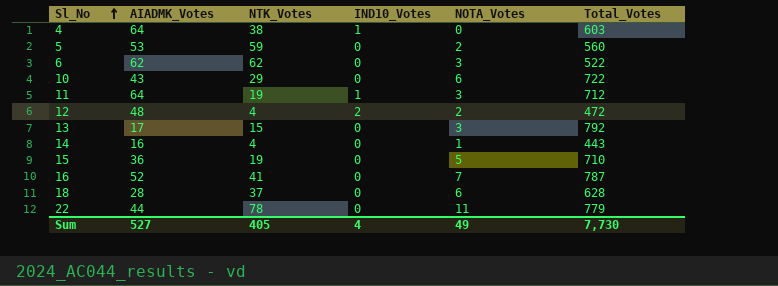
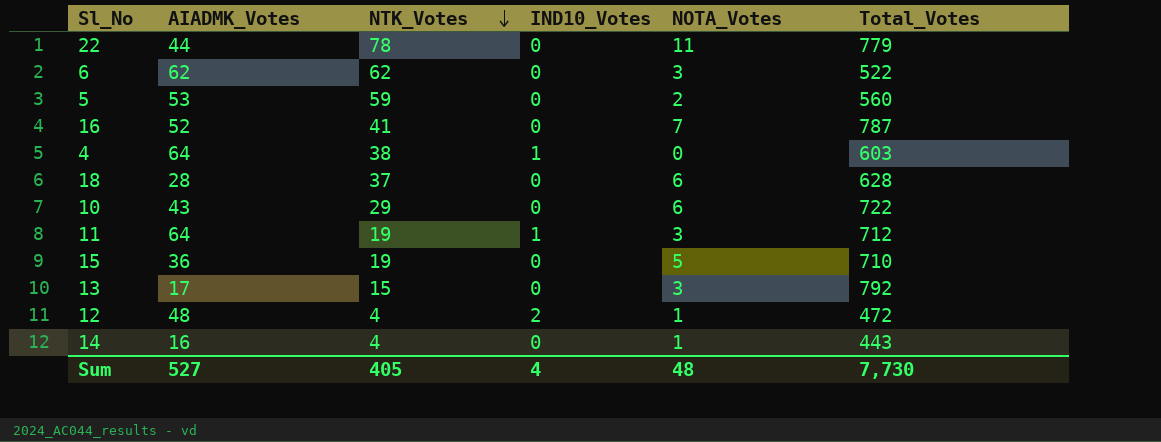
row order: Sl_No ascending -> NTK_Votes descending
12 | NOTA_Votes: 2 -> 1
Sum | NOTA_Votes: 49 -> 48

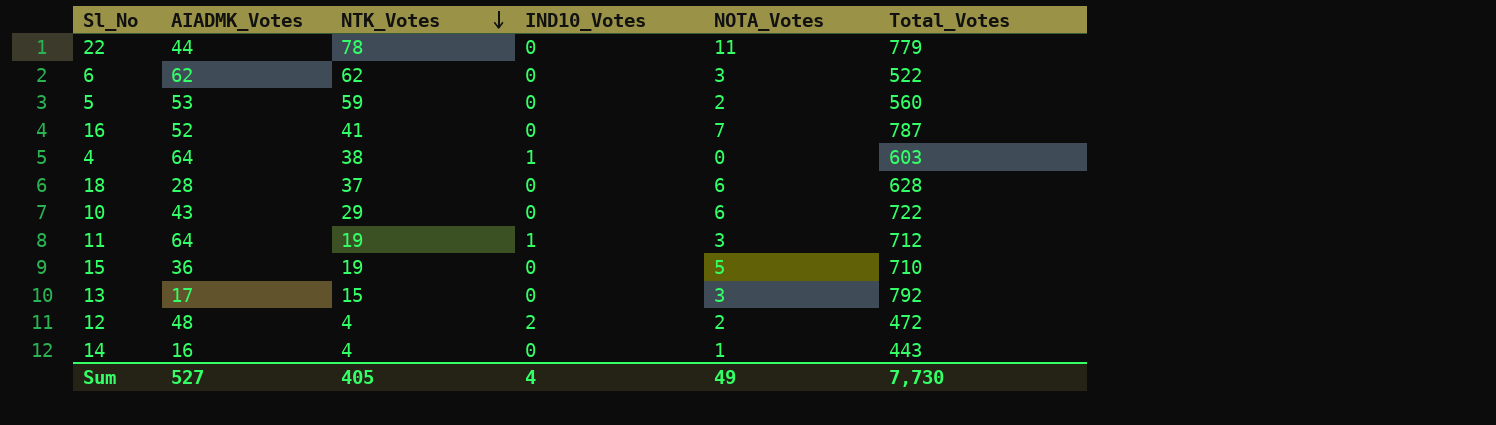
12 | NOTA_Votes: 1 -> 2
Sum | NOTA_Votes: 48 -> 49

